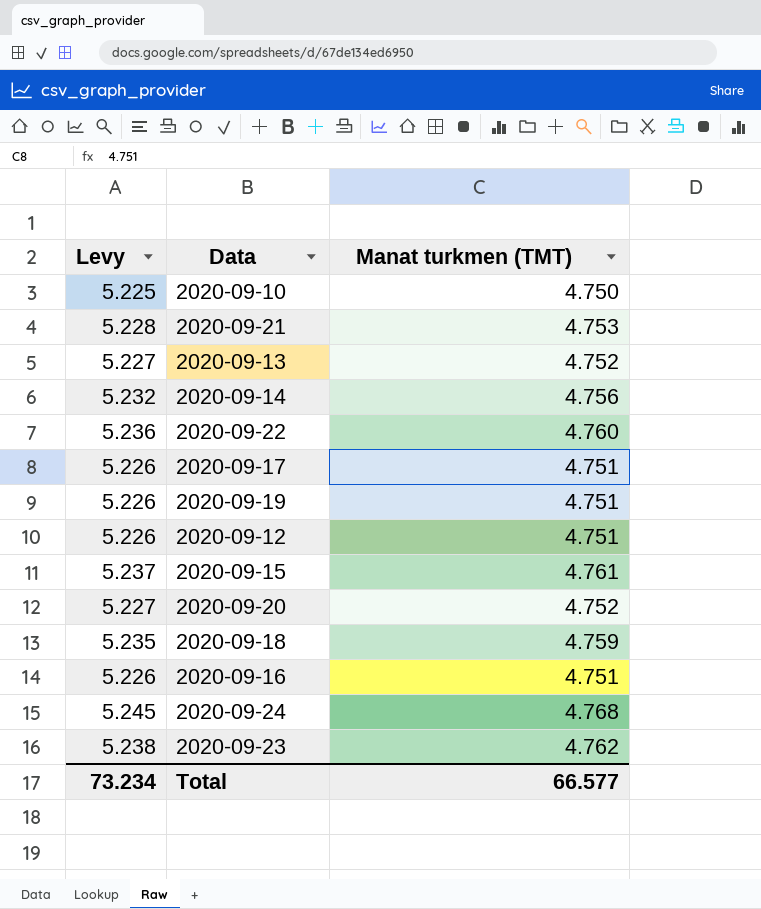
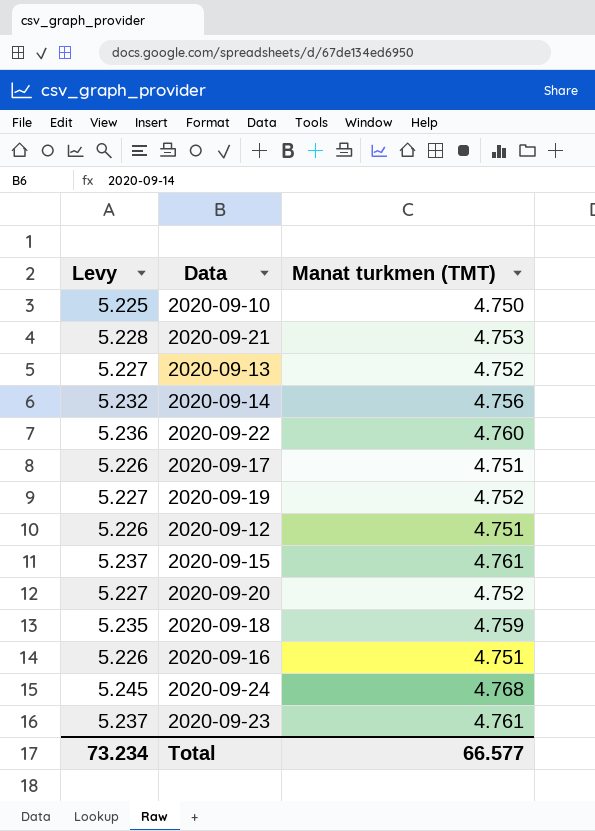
2020-09-19 | Levy: 5.226 -> 5.227
2020-09-19 | Manat turkmen (TMT): 4.751 -> 4.752
2020-09-23 | Levy: 5.238 -> 5.237
2020-09-23 | Manat turkmen (TMT): 4.762 -> 4.761

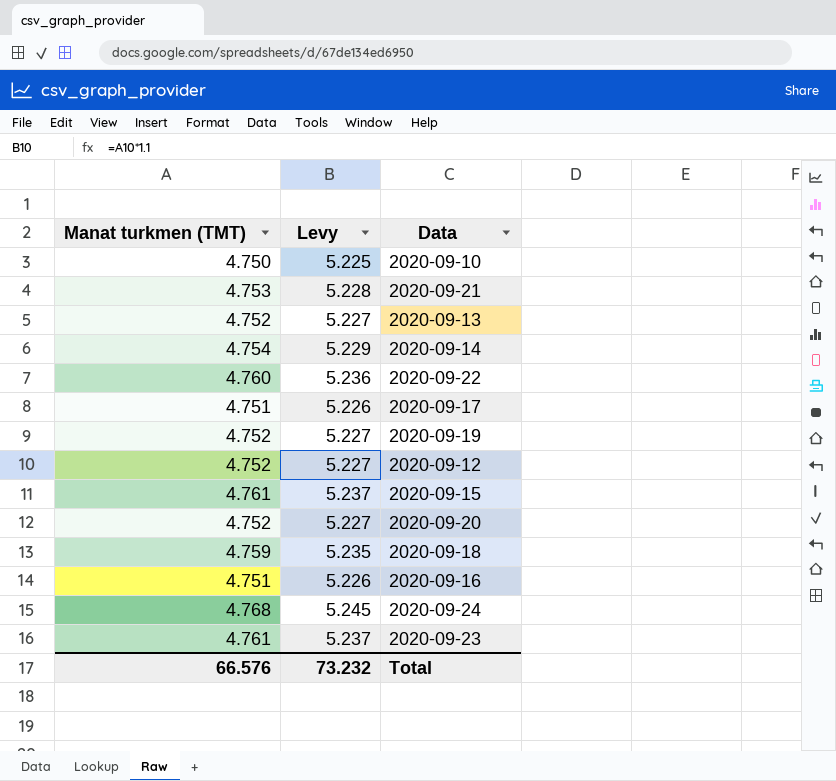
column Manat turkmen (TMT) | position: 3 -> 1
2020-09-14 | Manat turkmen (TMT): 4.756 -> 4.754
2020-09-14 | Levy: 5.232 -> 5.229
2020-09-12 | Manat turkmen (TMT): 4.751 -> 4.752
2020-09-12 | Levy: 5.226 -> 5.227
Total | Manat turkmen (TMT): 66.577 -> 66.576
Total | Levy: 73.234 -> 73.232

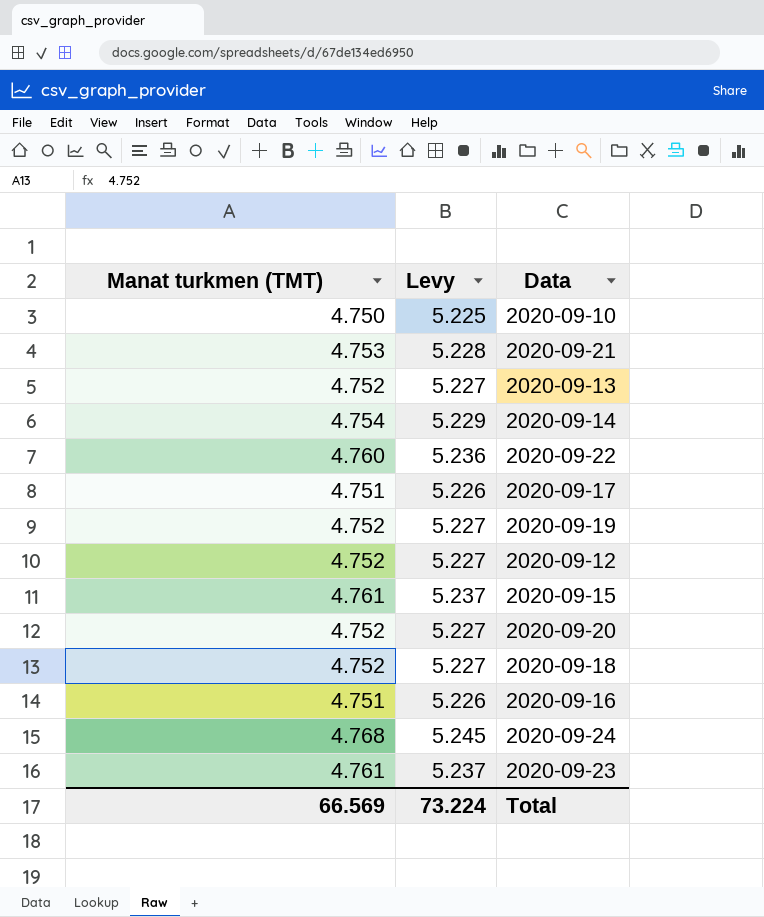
2020-09-18 | Manat turkmen (TMT): 4.759 -> 4.752
2020-09-18 | Levy: 5.235 -> 5.227
Total | Manat turkmen (TMT): 66.576 -> 66.569
Total | Levy: 73.232 -> 73.224

